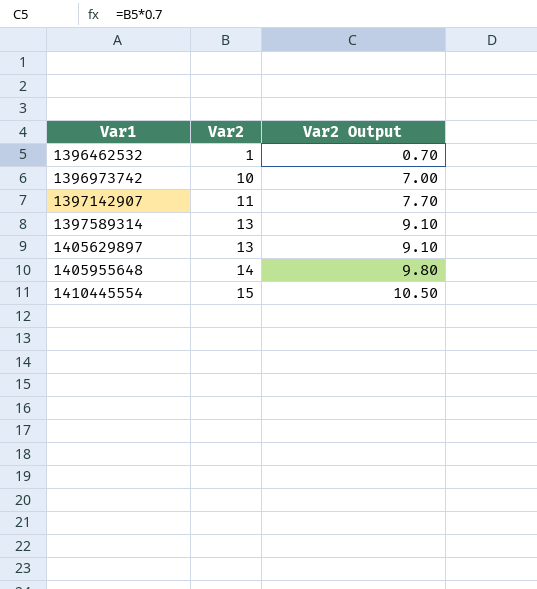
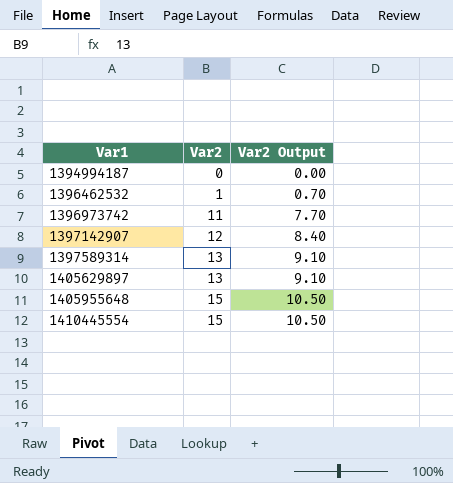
row 1394994187: none -> 0 | 0.00
1396973742 | Var2: 10 -> 11
1396973742 | Var2 Output: 7.00 -> 7.70
1397142907 | Var2: 11 -> 12
1397142907 | Var2 Output: 7.70 -> 8.40
1405955648 | Var2: 14 -> 15
1405955648 | Var2 Output: 9.80 -> 10.50

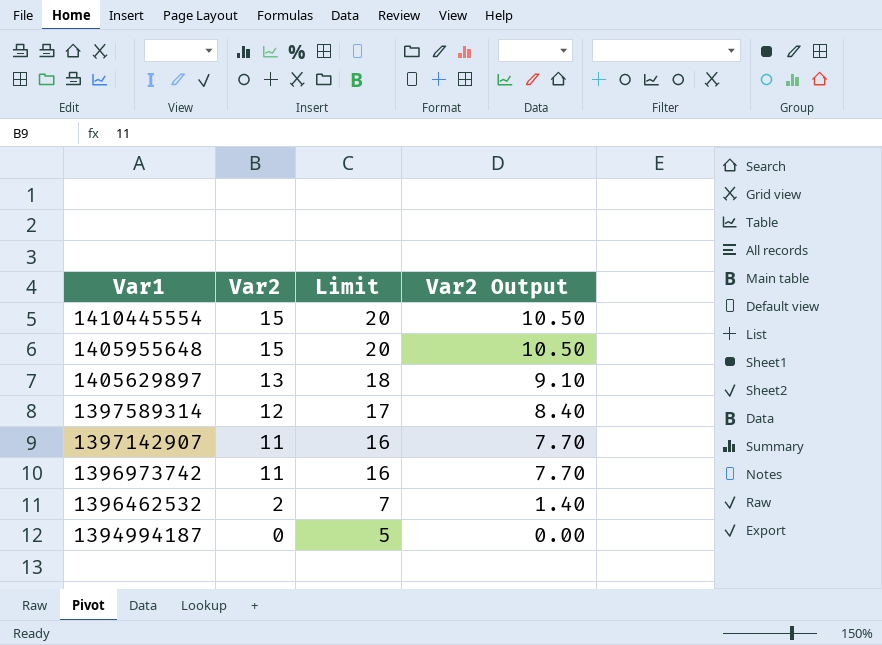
row order: Var1 ascending -> Var1 descending
column Limit | formula: none -> [Var2] + 5
1397589314 | Var2: 13 -> 12
1397589314 | Var2 Output: 9.10 -> 8.40
1397142907 | Var2: 12 -> 11
1397142907 | Var2 Output: 8.40 -> 7.70
1396462532 | Var2: 1 -> 2
1396462532 | Var2 Output: 0.70 -> 1.40

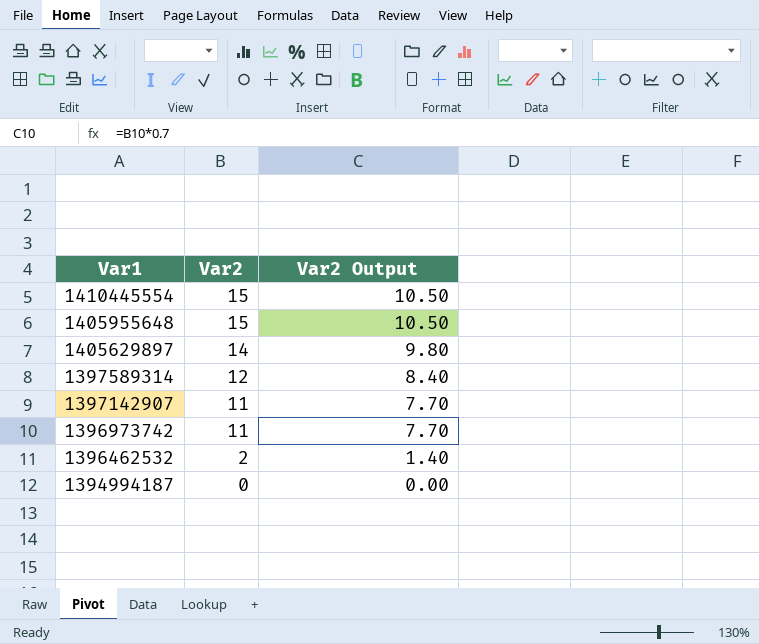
column Limit | formula: [Var2] + 5 -> none
1405629897 | Var2: 13 -> 14
1405629897 | Var2 Output: 9.10 -> 9.80

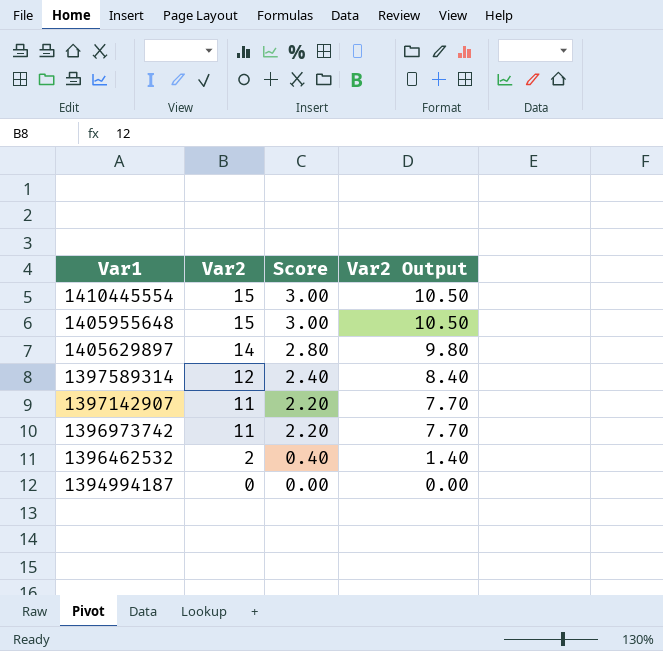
column Score | formula: none -> [Var2] * 0.2

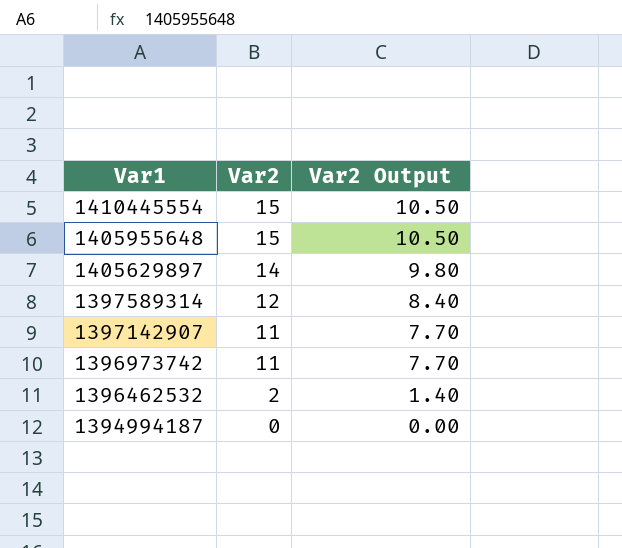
column Score | formula: [Var2] * 0.2 -> none

